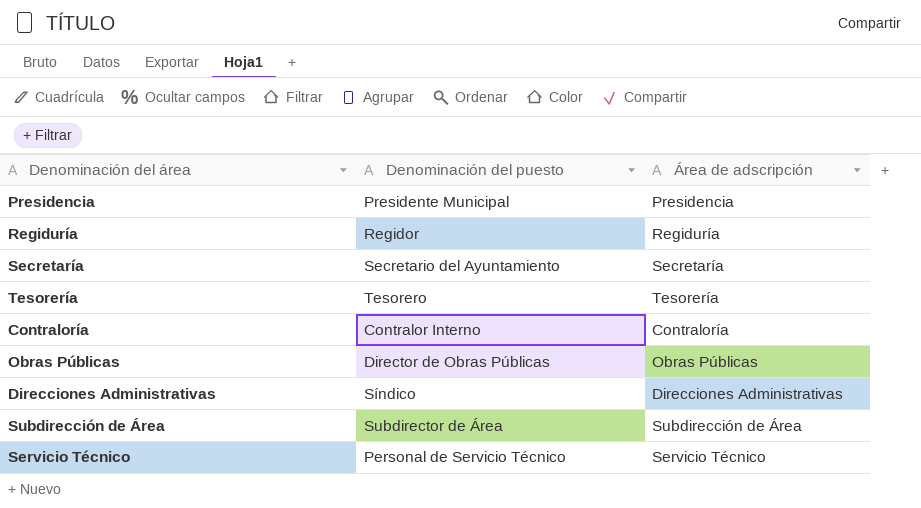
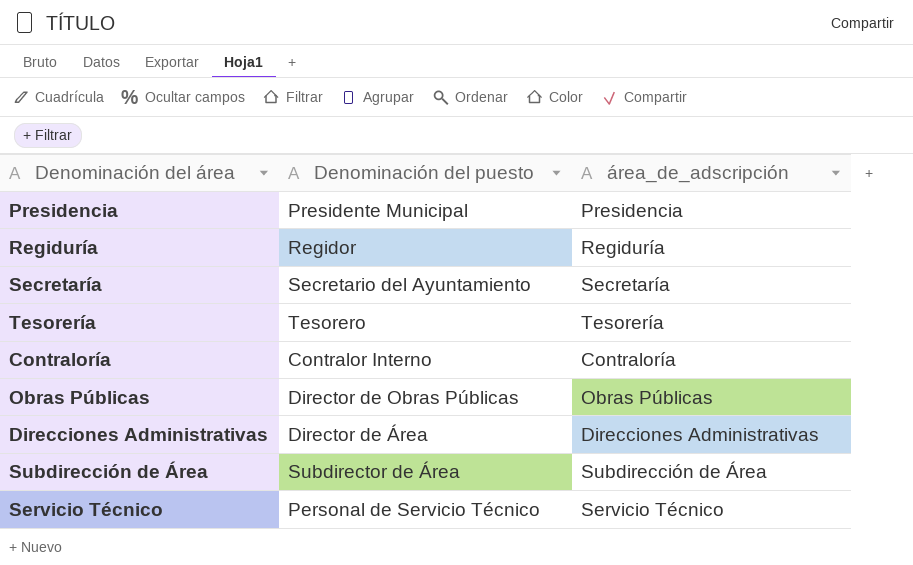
column name: Área de adscripción -> área_de_adscripción
Direcciones Administrativas | Denominación del puesto: Síndico -> Director de Área

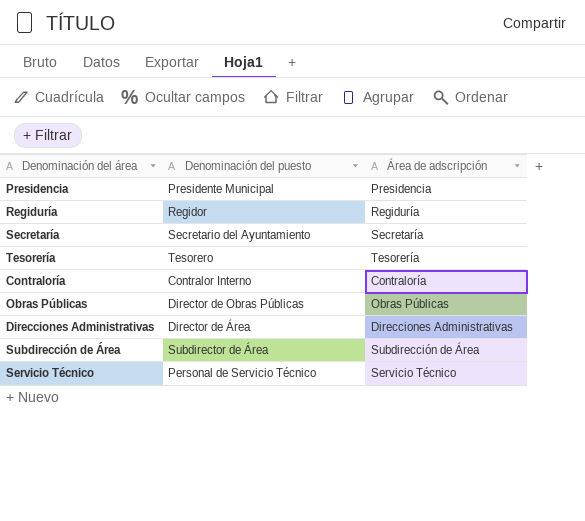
column name: área_de_adscripción -> Área de adscripción

